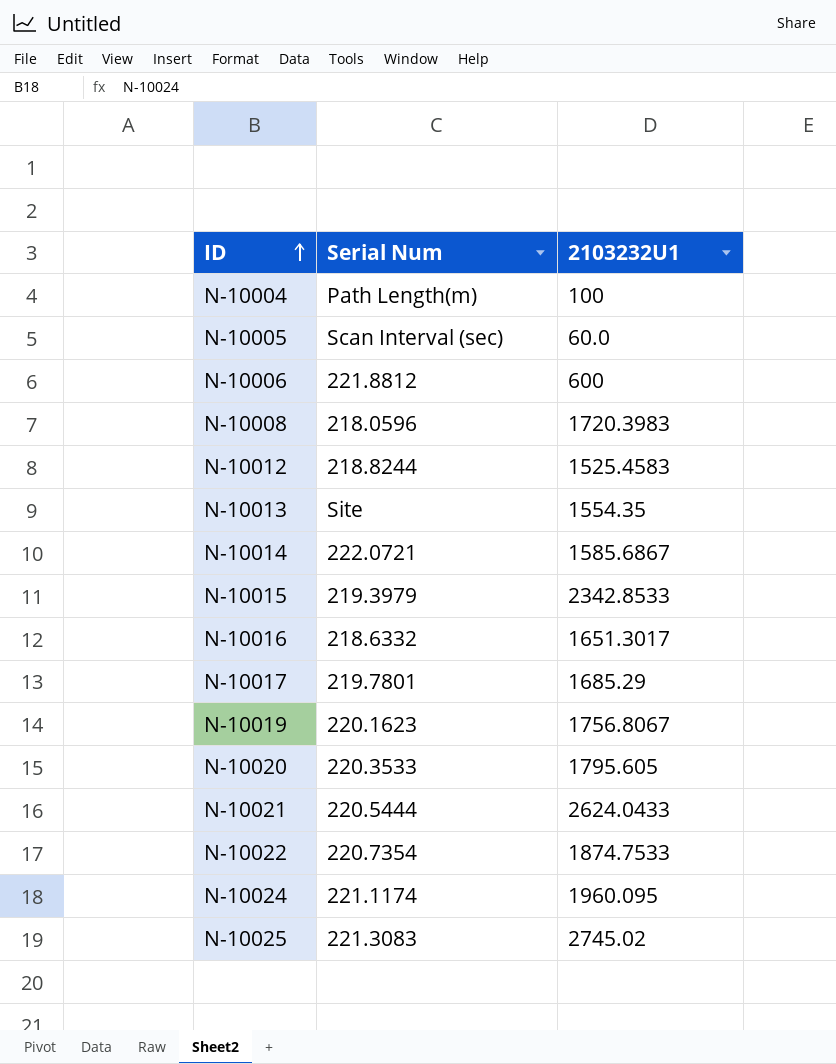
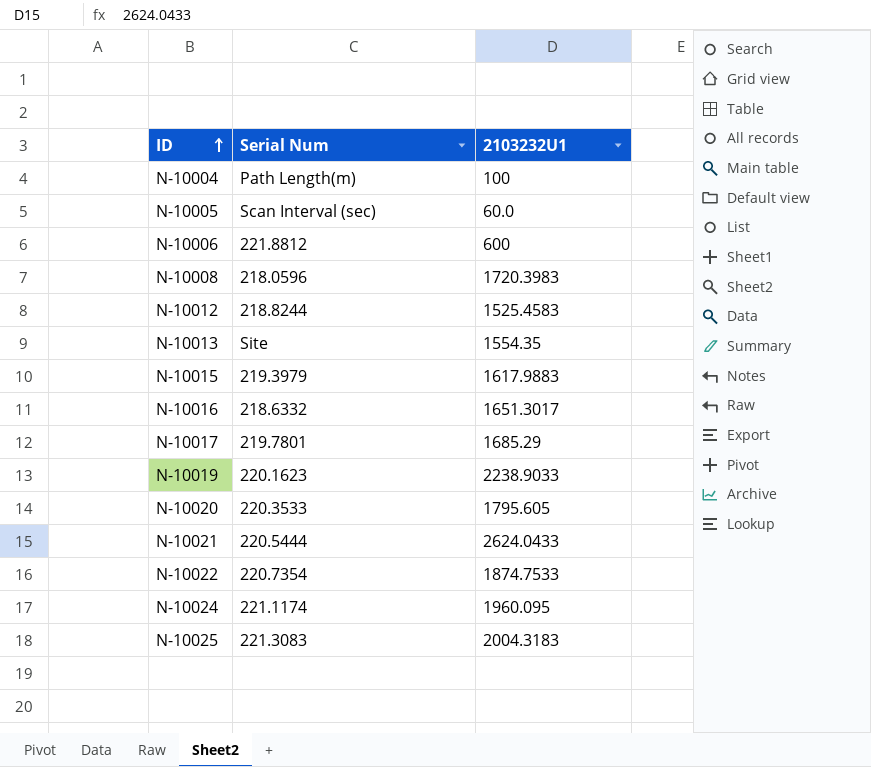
row N-10014: 222.0721 | 1585.6867 -> none
N-10015 | 2103232U1: 2342.8533 -> 1617.9883
N-10019 | 2103232U1: 1756.8067 -> 2238.9033
N-10025 | 2103232U1: 2745.02 -> 2004.3183

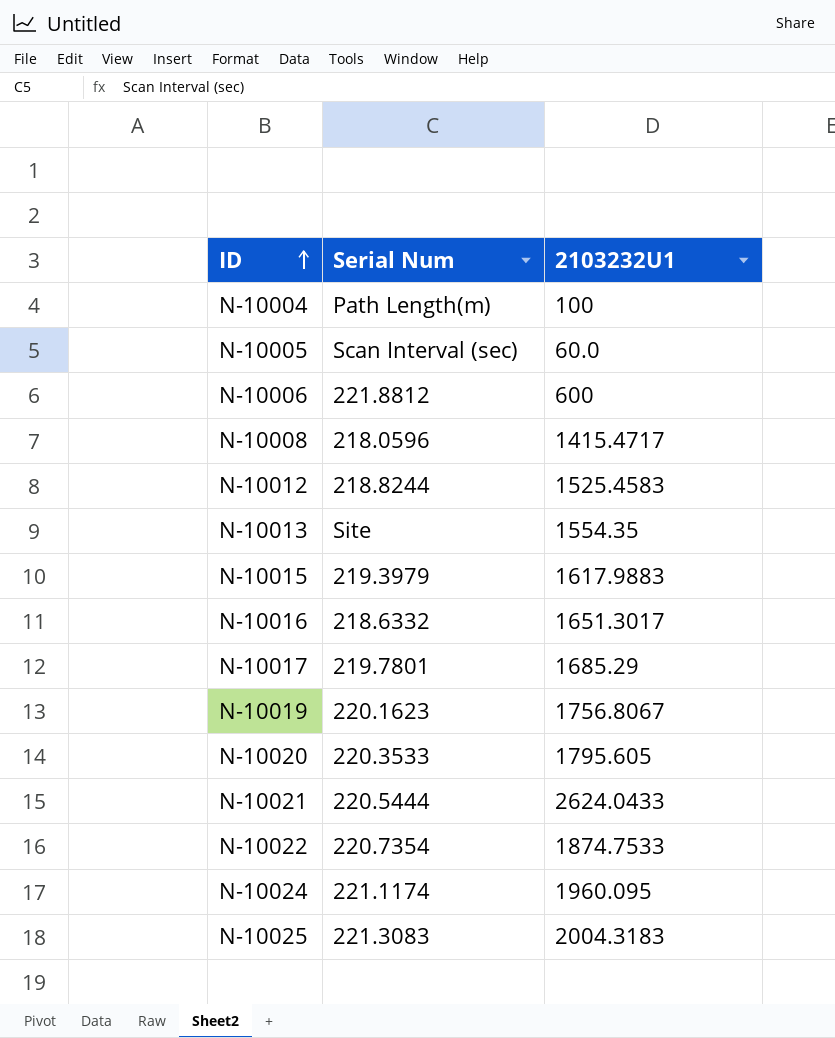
N-10008 | 2103232U1: 1720.3983 -> 1415.4717
N-10019 | 2103232U1: 2238.9033 -> 1756.8067

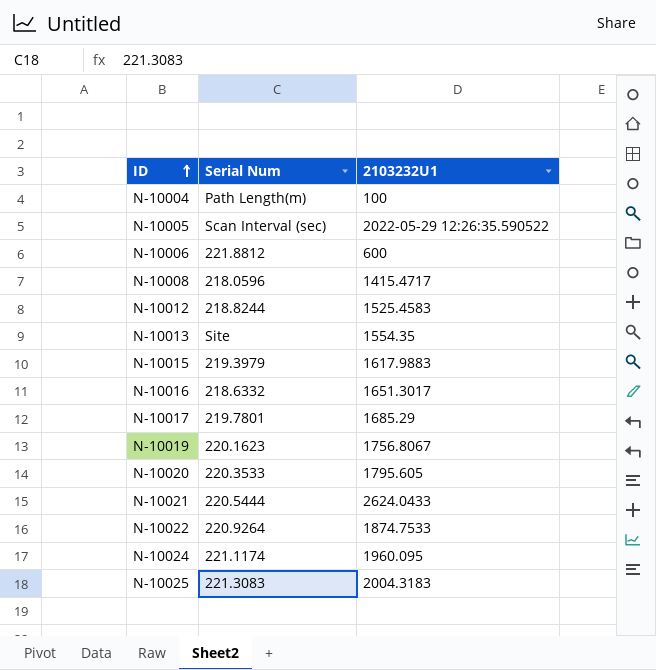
N-10005 | 2103232U1: 60.0 -> 2022-05-29 12:26:35.590522
N-10022 | Serial Num: 220.7354 -> 220.9264

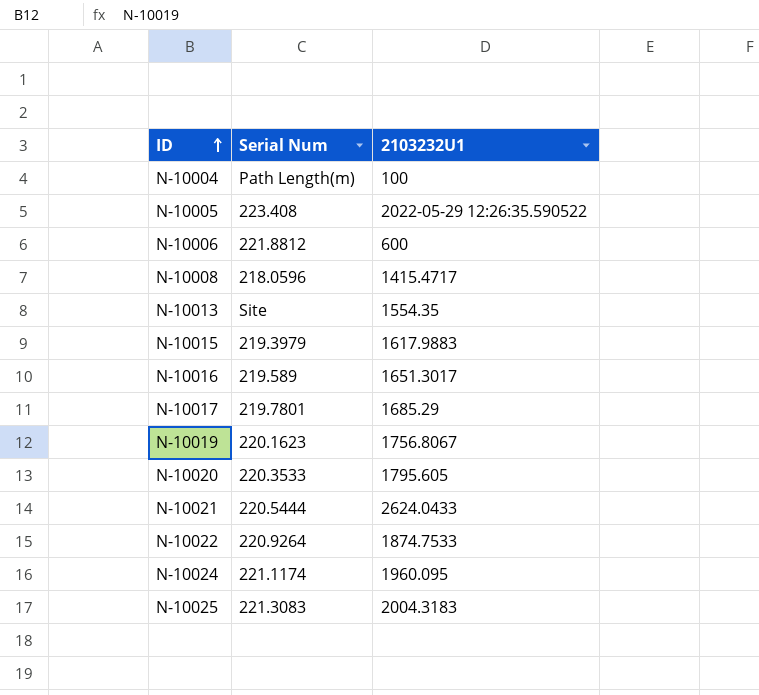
row N-10012: 218.8244 | 1525.4583 -> none
N-10005 | Serial Num: Scan Interval (sec) -> 223.408
N-10016 | Serial Num: 218.6332 -> 219.589

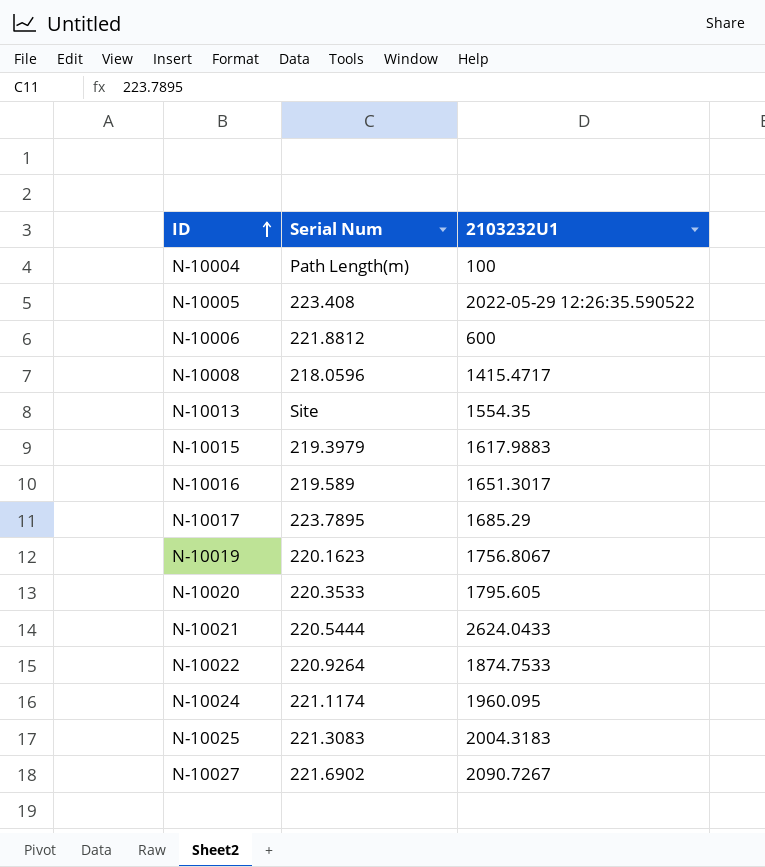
N-10017 | Serial Num: 219.7801 -> 223.7895
row N-10027: none -> 221.6902 | 2090.7267

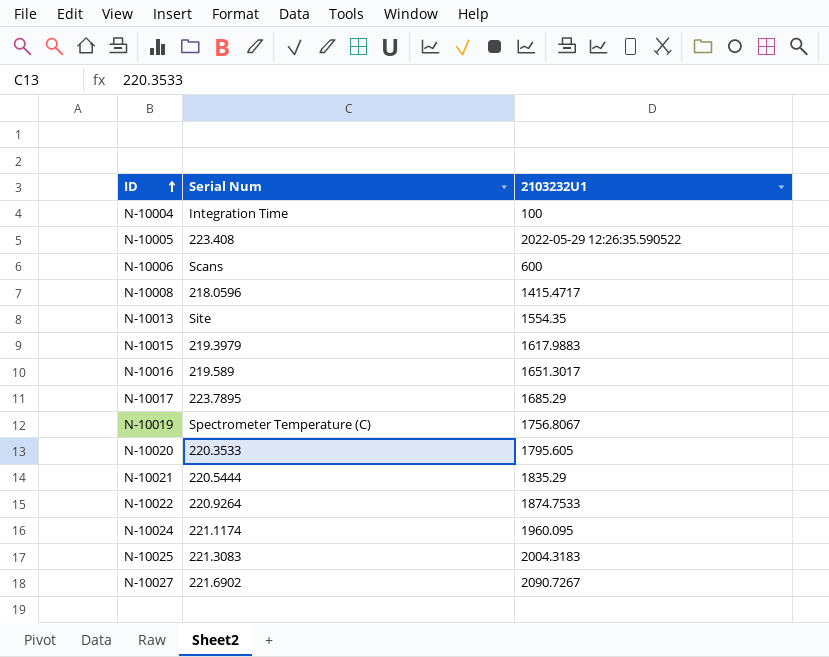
N-10004 | Serial Num: Path Length(m) -> Integration Time
N-10006 | Serial Num: 221.8812 -> Scans
N-10019 | Serial Num: 220.1623 -> Spectrometer Temperature (C)
N-10021 | 2103232U1: 2624.0433 -> 1835.29

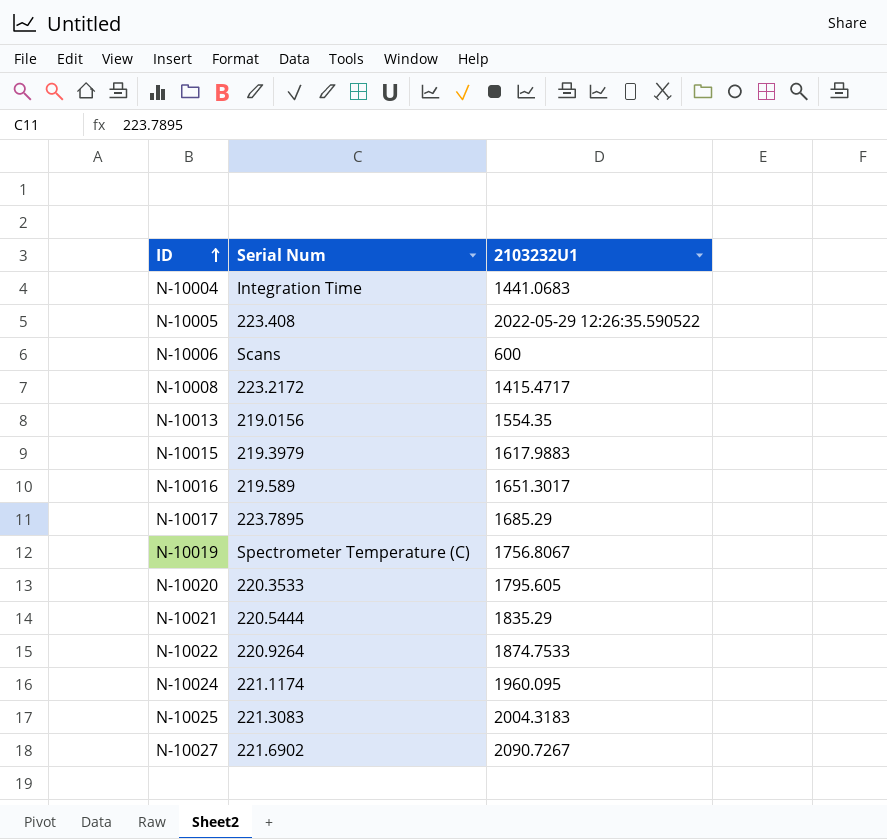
N-10004 | 2103232U1: 100 -> 1441.0683
N-10008 | Serial Num: 218.0596 -> 223.2172
N-10013 | Serial Num: Site -> 219.0156

